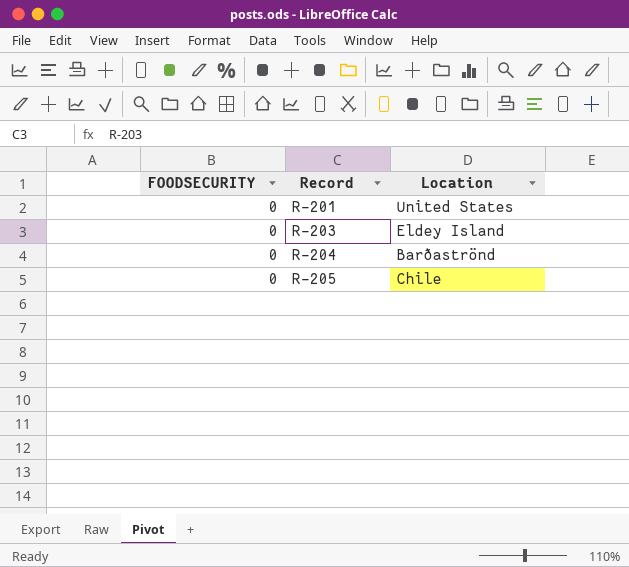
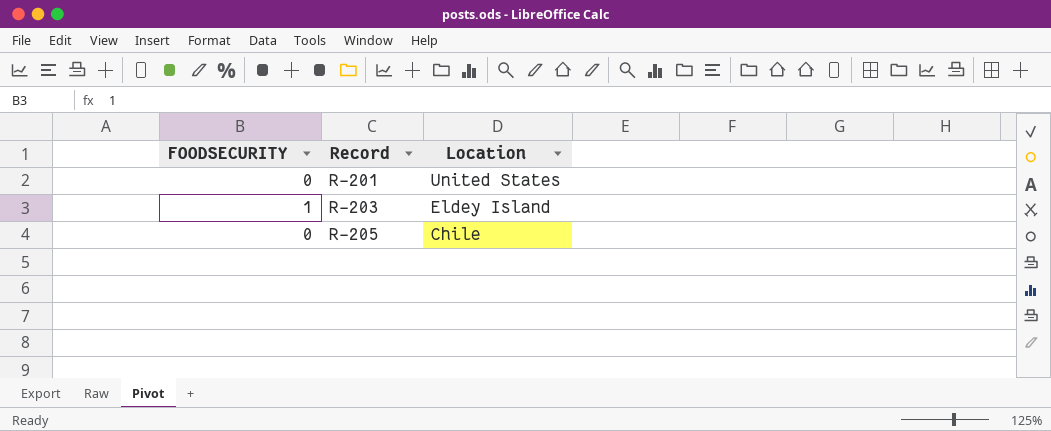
row R-204: 0 | Barðaströnd -> none
R-203 | FOODSECURITY: 0 -> 1

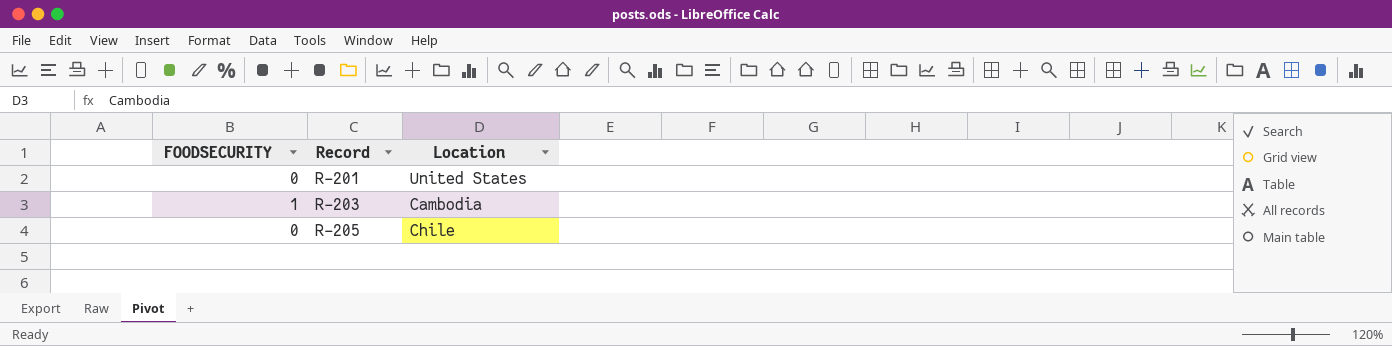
R-203 | Location: Eldey Island -> Cambodia

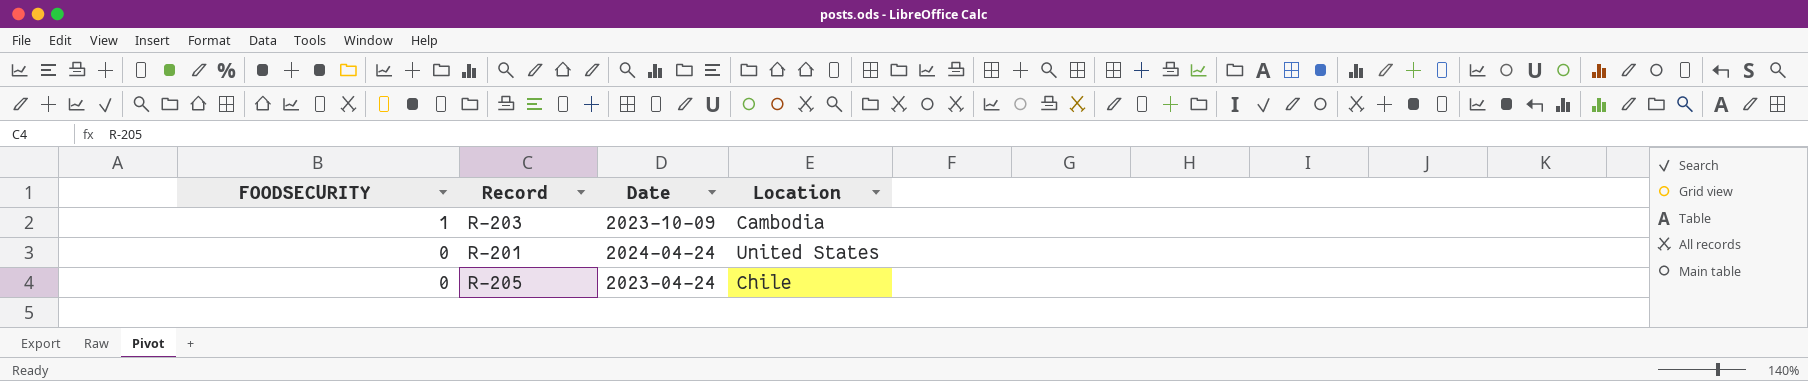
row order: Record ascending -> FOODSECURITY descending
column Date | position: none -> 3

